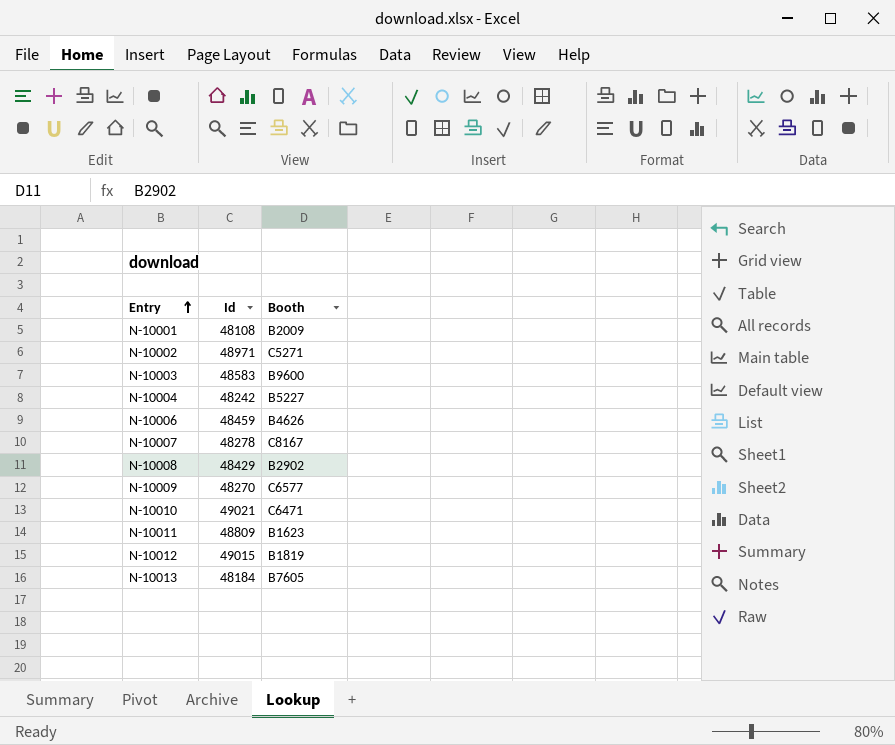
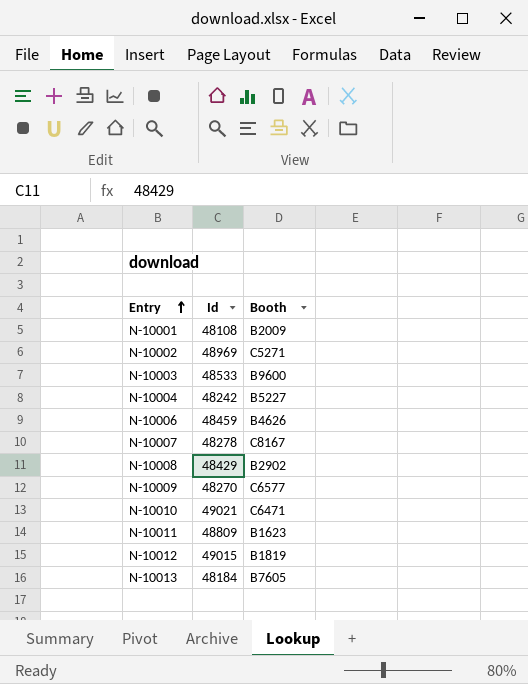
N-10002 | Id: 48971 -> 48969
N-10003 | Id: 48583 -> 48533

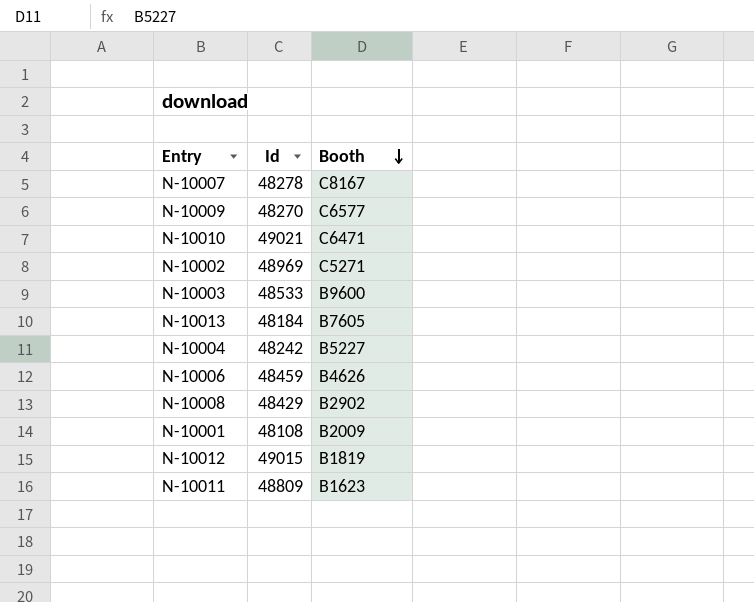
row order: Entry ascending -> Booth descending

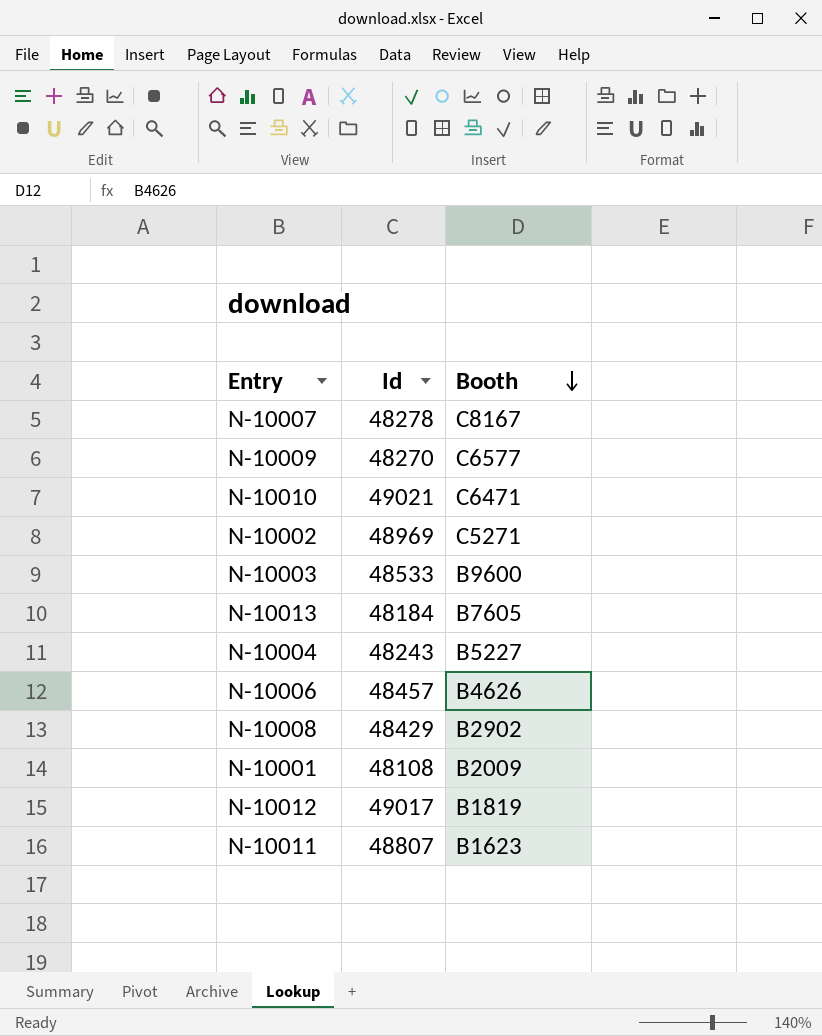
N-10004 | Id: 48242 -> 48243
N-10006 | Id: 48459 -> 48457
N-10012 | Id: 49015 -> 49017
N-10011 | Id: 48809 -> 48807

